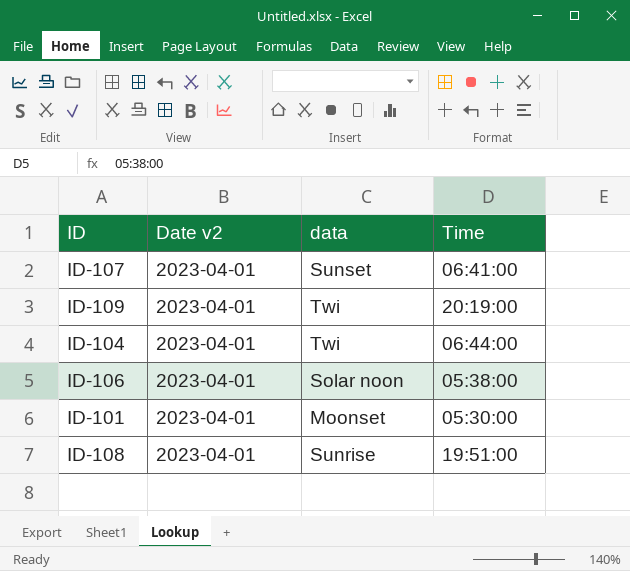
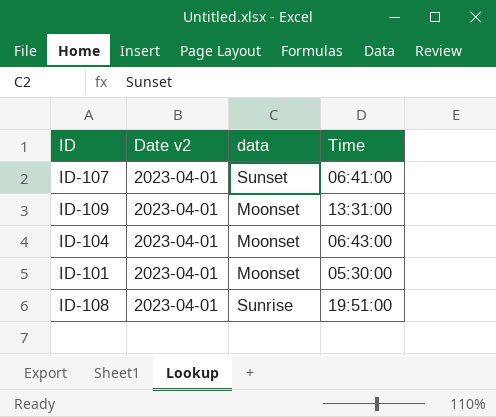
row ID-106: 2023-04-01 | Solar noon | 05:38:00 -> none
ID-109 | data: Twi -> Moonset
ID-109 | Time: 20:19:00 -> 13:31:00
ID-104 | data: Twi -> Moonset
ID-104 | Time: 06:44:00 -> 06:43:00

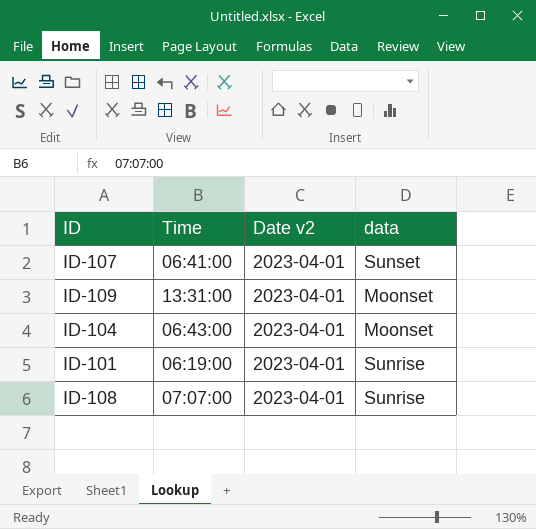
column Time | position: 4 -> 2
ID-101 | Time: 05:30:00 -> 06:19:00
ID-101 | data: Moonset -> Sunrise
ID-108 | Time: 19:51:00 -> 07:07:00

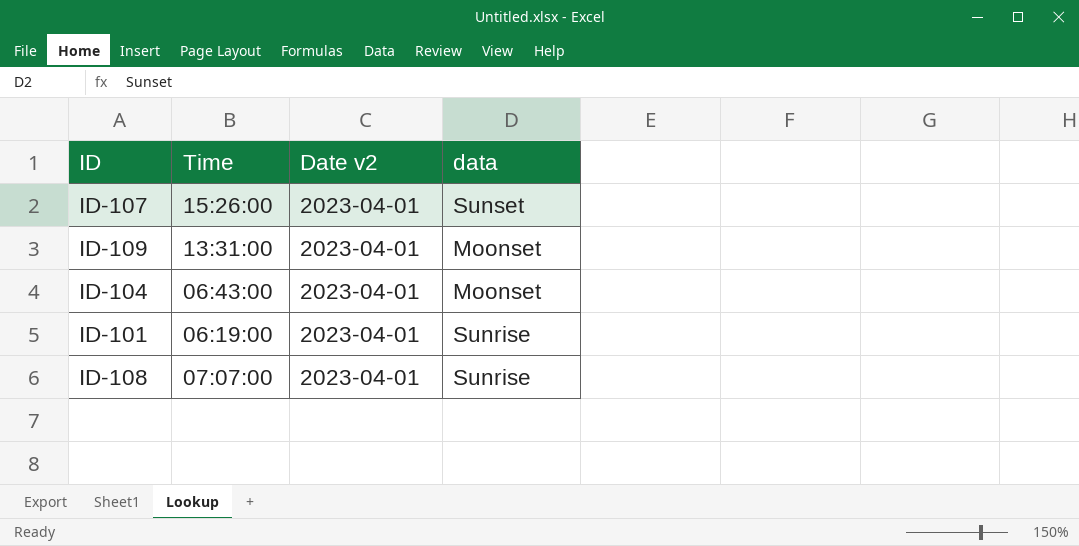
ID-107 | Time: 06:41:00 -> 15:26:00

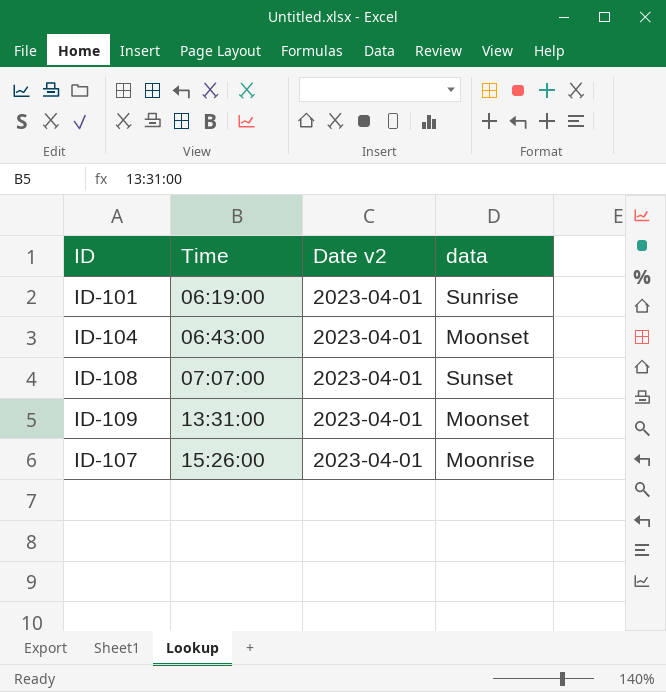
row order: none -> Time ascending
ID-108 | data: Sunrise -> Sunset
ID-107 | data: Sunset -> Moonrise

